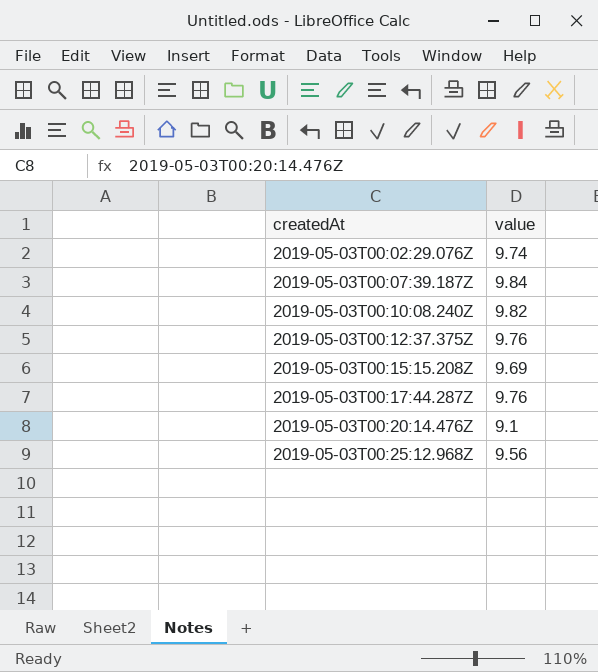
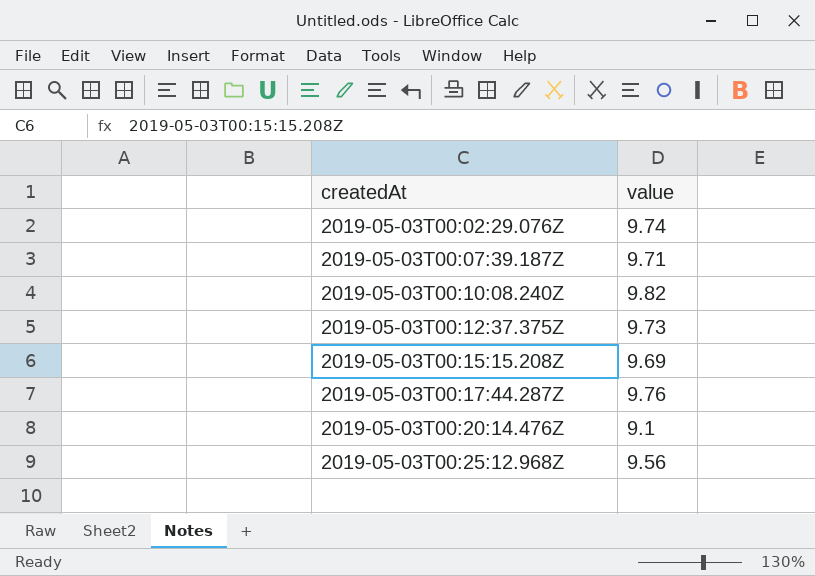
2019-05-03T00:07:39.187Z | value: 9.84 -> 9.71
2019-05-03T00:12:37.375Z | value: 9.76 -> 9.73

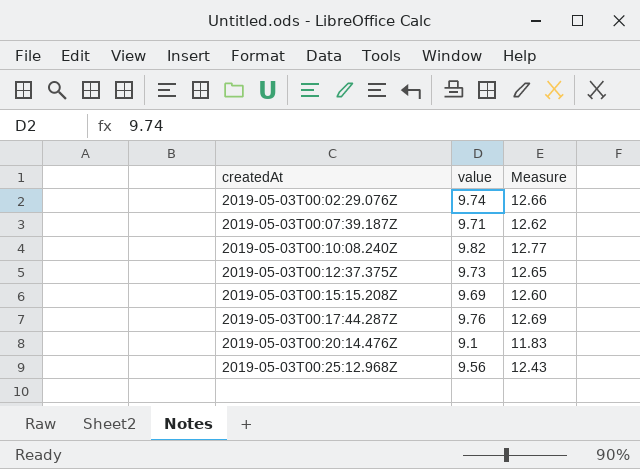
column Measure | formula: none -> [value] * 1.3

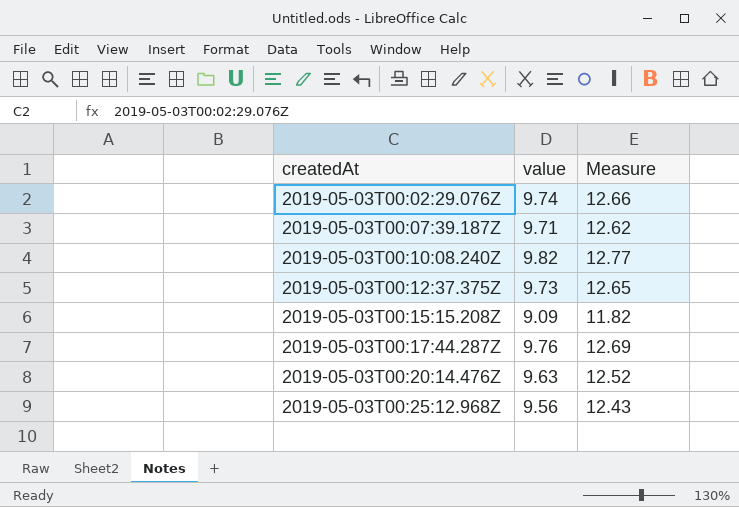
2019-05-03T00:15:15.208Z | value: 9.69 -> 9.09
2019-05-03T00:15:15.208Z | Measure: 12.60 -> 11.82
2019-05-03T00:20:14.476Z | value: 9.1 -> 9.63
2019-05-03T00:20:14.476Z | Measure: 11.83 -> 12.52

